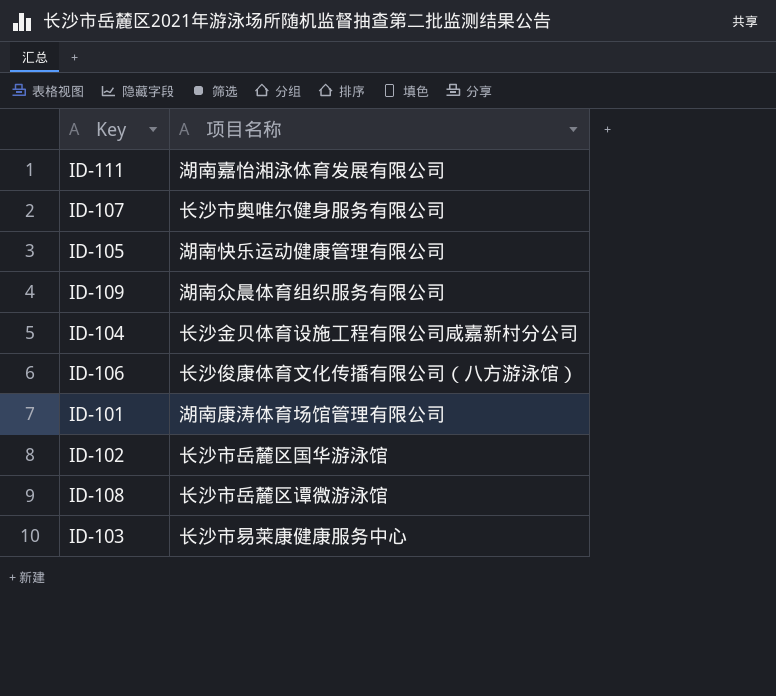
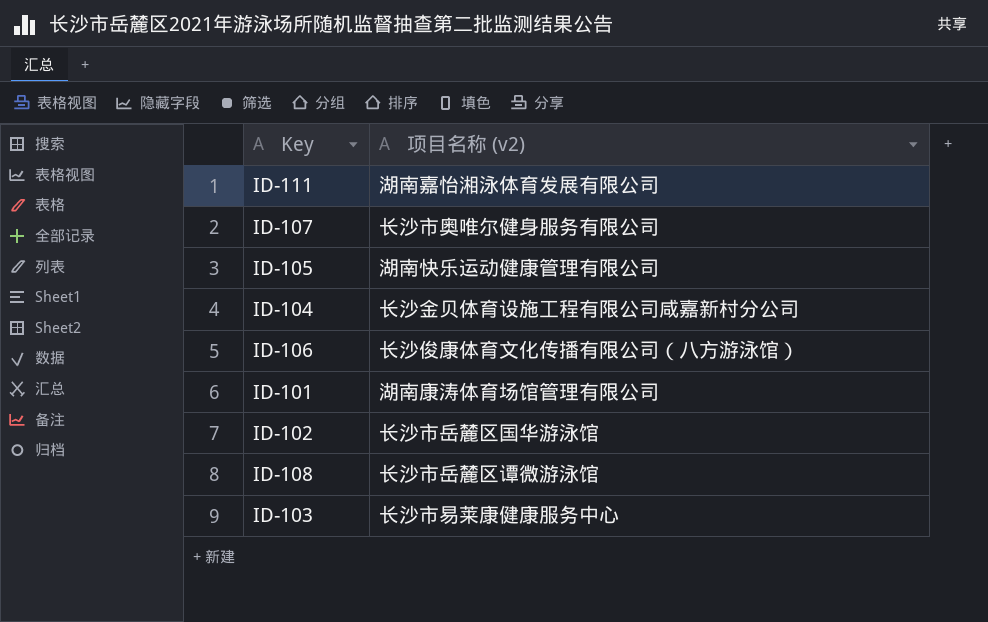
column name: 项目名称 -> 项目名称 (v2)
row ID-109: 湖南众晨体育组织服务有限公司 -> none

